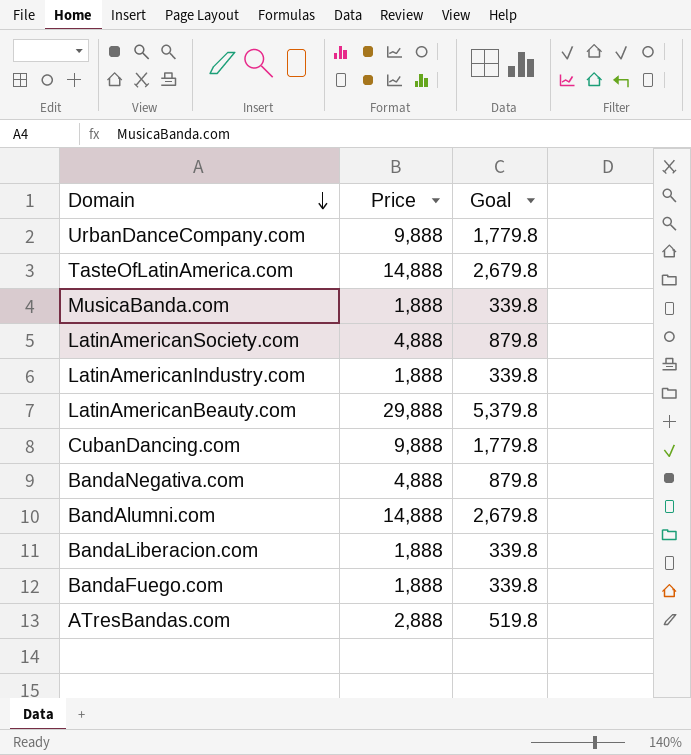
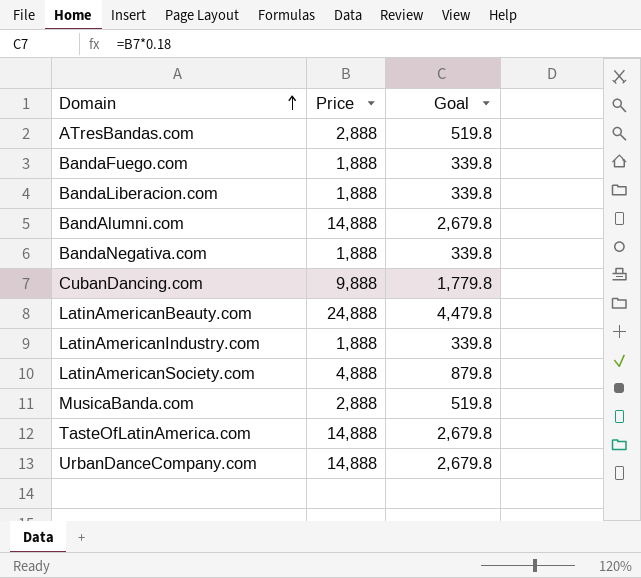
row order: Domain descending -> Domain ascending
BandaNegativa.com | Price: 4,888 -> 1,888
BandaNegativa.com | Goal: 879.8 -> 339.8
LatinAmericanBeauty.com | Price: 29,888 -> 24,888
LatinAmericanBeauty.com | Goal: 5,379.8 -> 4,479.8
MusicaBanda.com | Price: 1,888 -> 2,888
MusicaBanda.com | Goal: 339.8 -> 519.8
UrbanDanceCompany.com | Price: 9,888 -> 14,888
UrbanDanceCompany.com | Goal: 1,779.8 -> 2,679.8

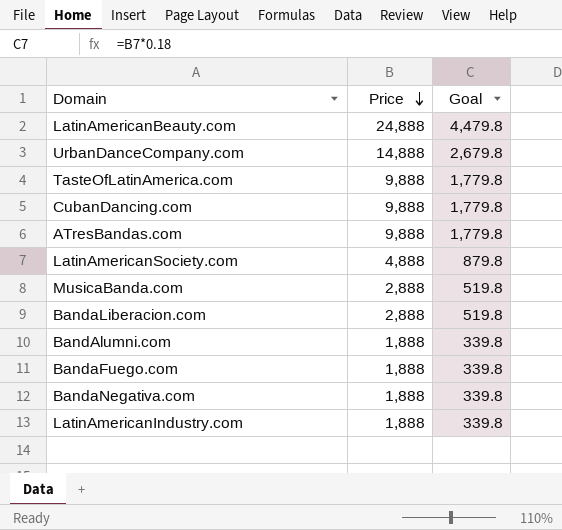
row order: Domain ascending -> Price descending
TasteOfLatinAmerica.com | Price: 14,888 -> 9,888
TasteOfLatinAmerica.com | Goal: 2,679.8 -> 1,779.8
ATresBandas.com | Price: 2,888 -> 9,888
ATresBandas.com | Goal: 519.8 -> 1,779.8
BandaLiberacion.com | Price: 1,888 -> 2,888
BandaLiberacion.com | Goal: 339.8 -> 519.8
BandAlumni.com | Price: 14,888 -> 1,888
BandAlumni.com | Goal: 2,679.8 -> 339.8

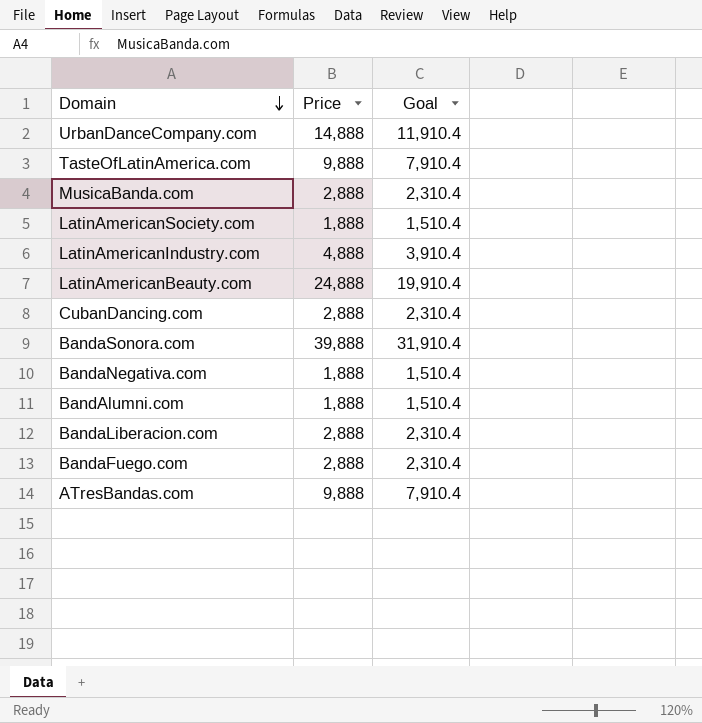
row order: Price descending -> Domain descending
column Goal | formula: [Price] * 0.18 -> [Price] * 0.8
LatinAmericanSociety.com | Price: 4,888 -> 1,888
LatinAmericanIndustry.com | Price: 1,888 -> 4,888
CubanDancing.com | Price: 9,888 -> 2,888
row BandaSonora.com: none -> 39,888 | 31,910.4
BandaFuego.com | Price: 1,888 -> 2,888

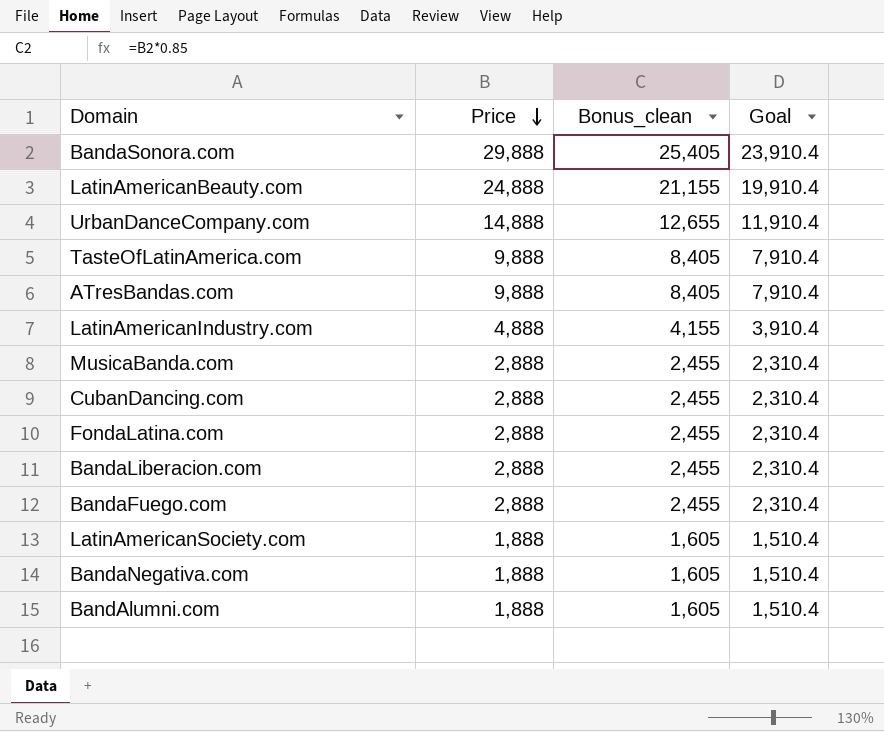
row order: Domain descending -> Price descending
column Bonus_clean | formula: none -> [Price] * 0.85
BandaSonora.com | Price: 39,888 -> 29,888
BandaSonora.com | Goal: 31,910.4 -> 23,910.4
row FondaLatina.com: none -> 2,888 | 2,455 | 2,310.4

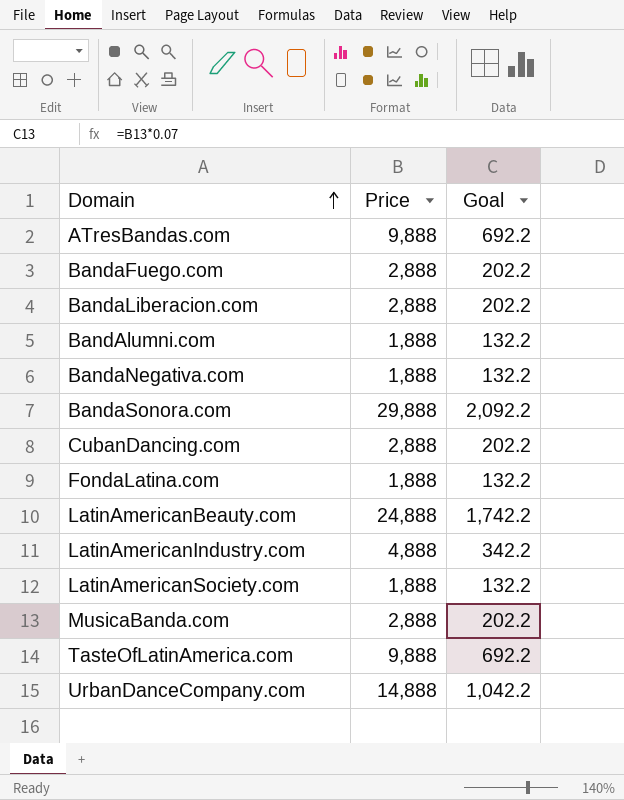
row order: Price descending -> Domain ascending
column Bonus_clean | formula: [Price] * 0.85 -> none
column Goal | formula: [Price] * 0.8 -> [Price] * 0.07
FondaLatina.com | Price: 2,888 -> 1,888

